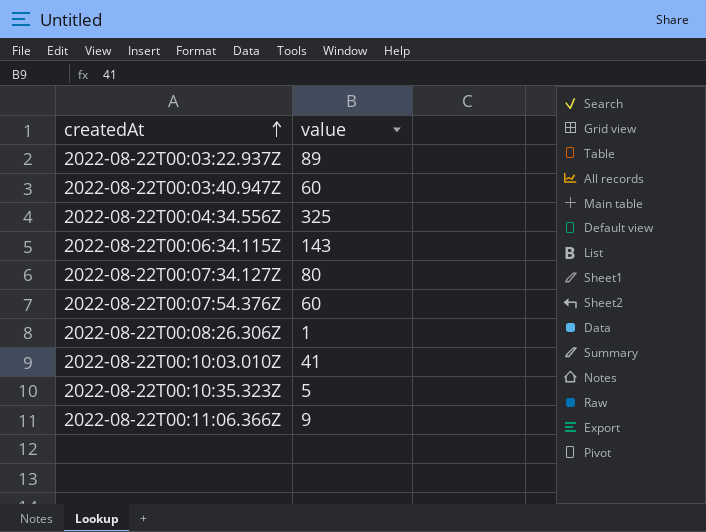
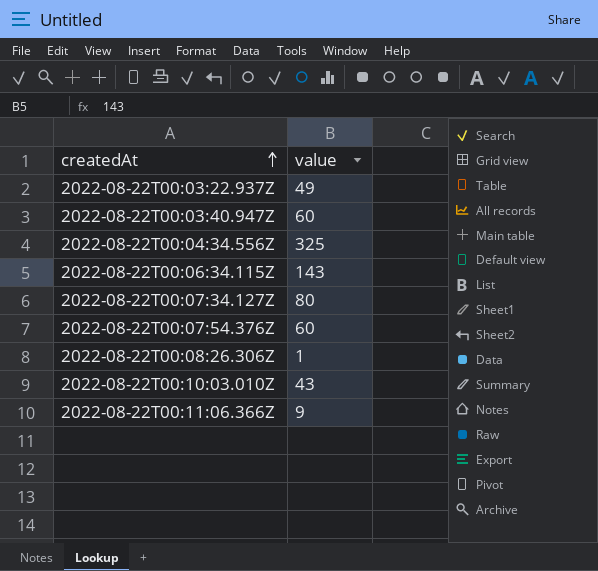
row 2022-08-22T00:10:35.323Z: 5 -> none
2022-08-22T00:03:22.937Z | value: 89 -> 49
2022-08-22T00:10:03.010Z | value: 41 -> 43

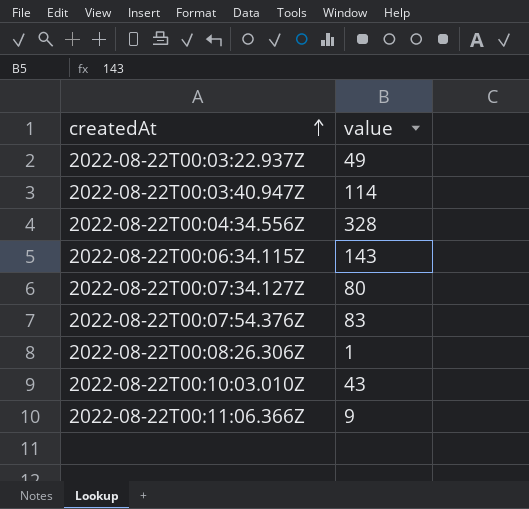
2022-08-22T00:03:40.947Z | value: 60 -> 114
2022-08-22T00:04:34.556Z | value: 325 -> 328
2022-08-22T00:07:54.376Z | value: 60 -> 83

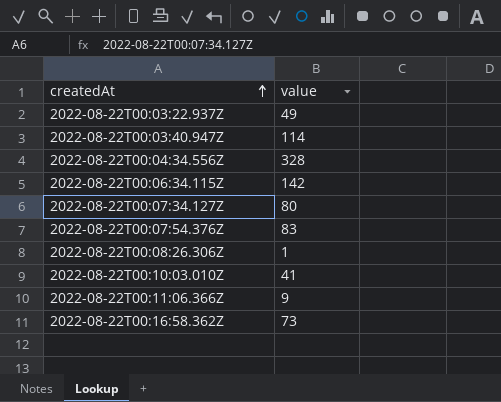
2022-08-22T00:06:34.115Z | value: 143 -> 142
2022-08-22T00:10:03.010Z | value: 43 -> 41
row 2022-08-22T00:16:58.362Z: none -> 73

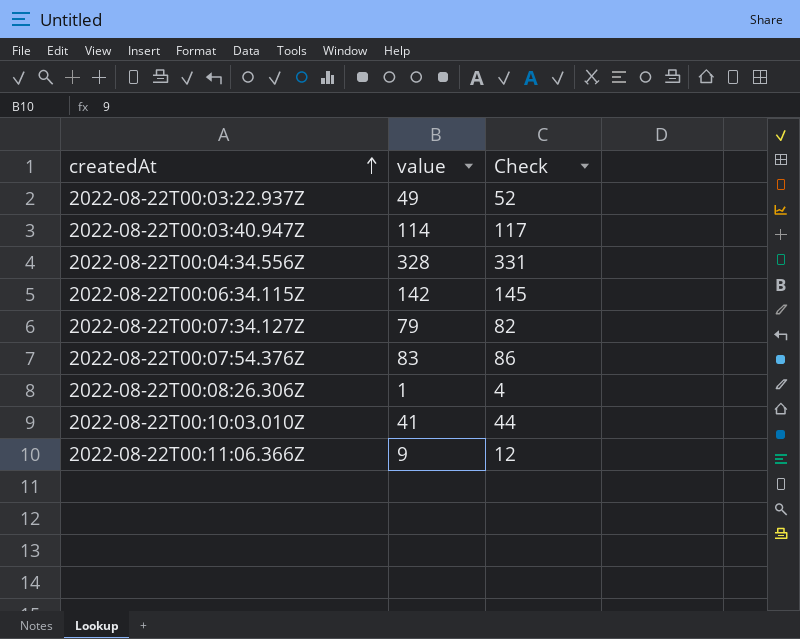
column Check | formula: none -> [value] + 3
row 2022-08-22T00:16:58.362Z: 73 -> none
2022-08-22T00:07:34.127Z | value: 80 -> 79

